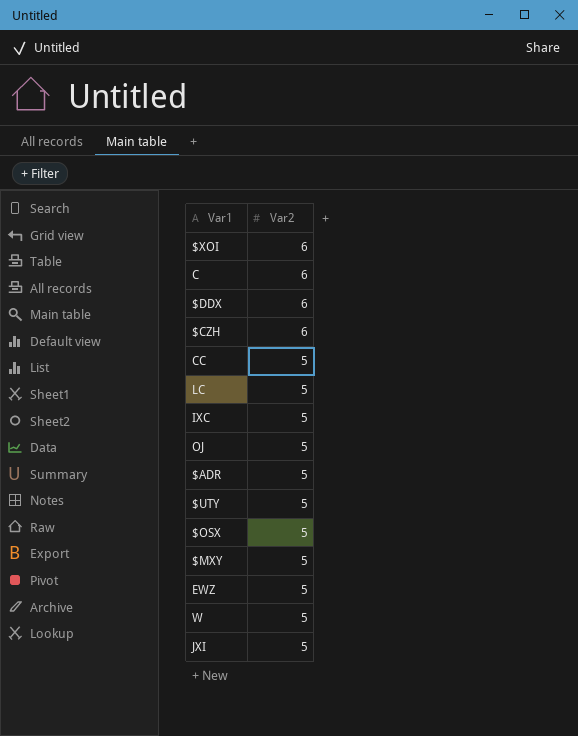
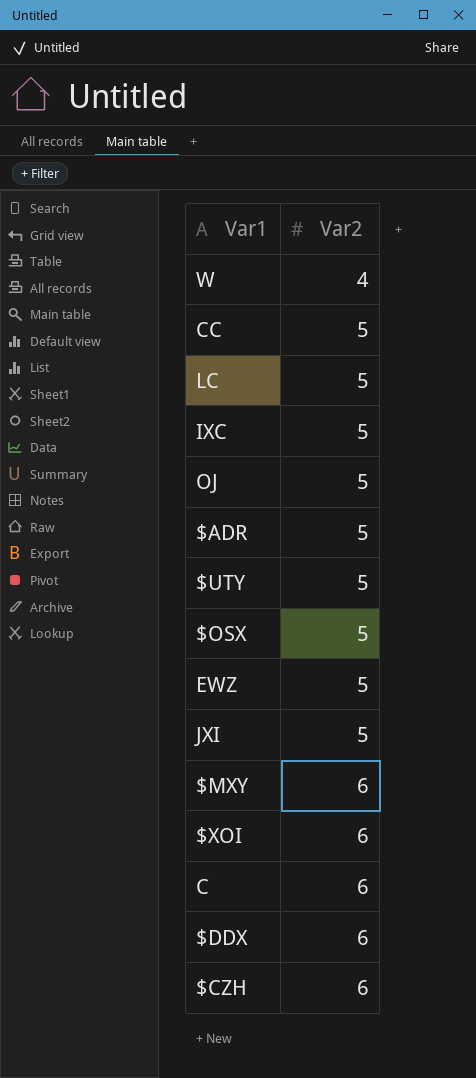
row order: Var2 descending -> Var2 ascending
W | Var2: 5 -> 4
$MXY | Var2: 5 -> 6

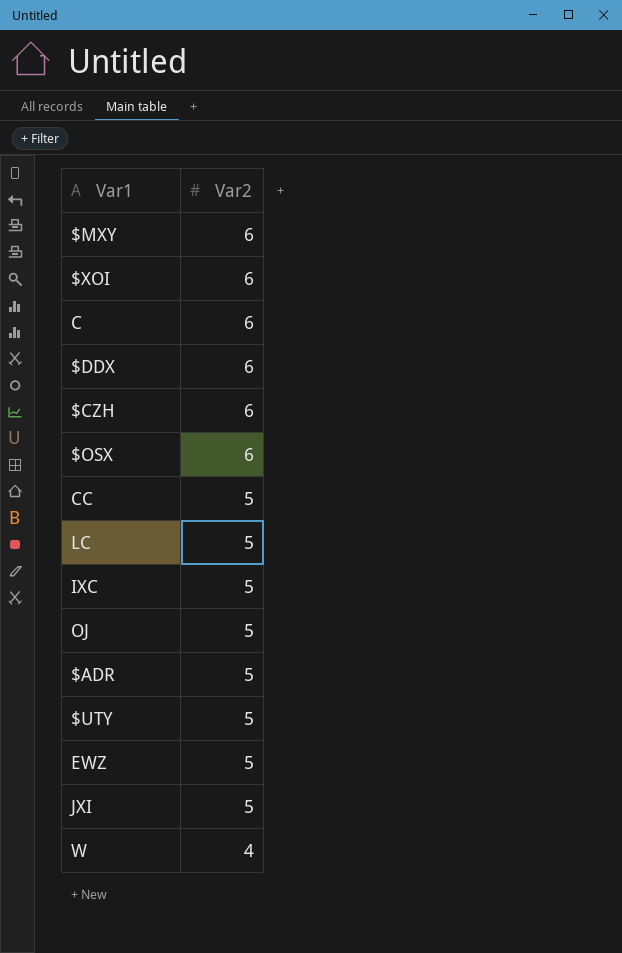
row order: Var2 ascending -> Var2 descending
$OSX | Var2: 5 -> 6

